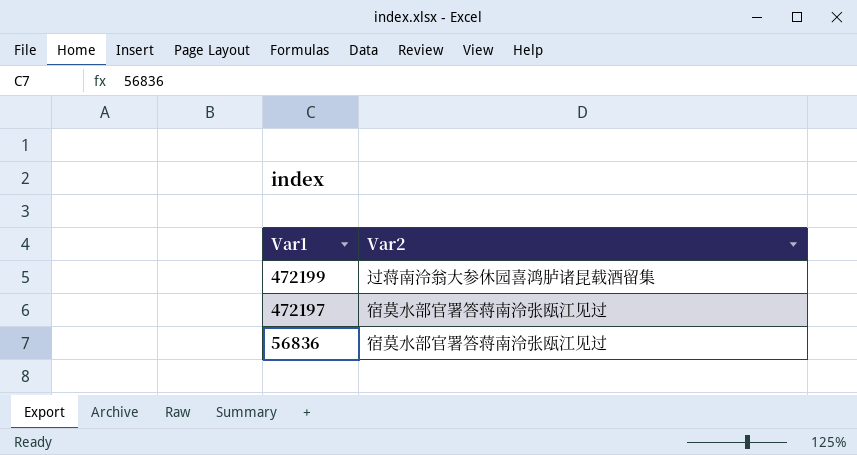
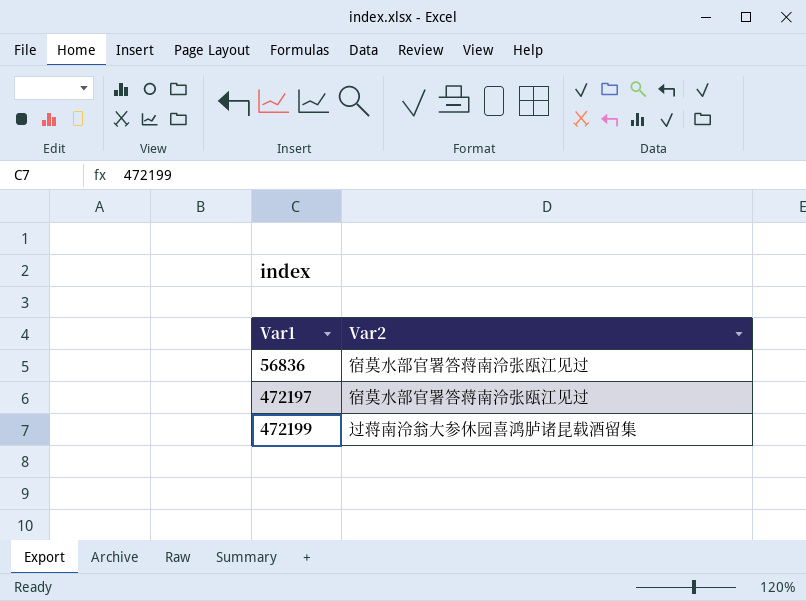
row order: Var1 descending -> Var1 ascending

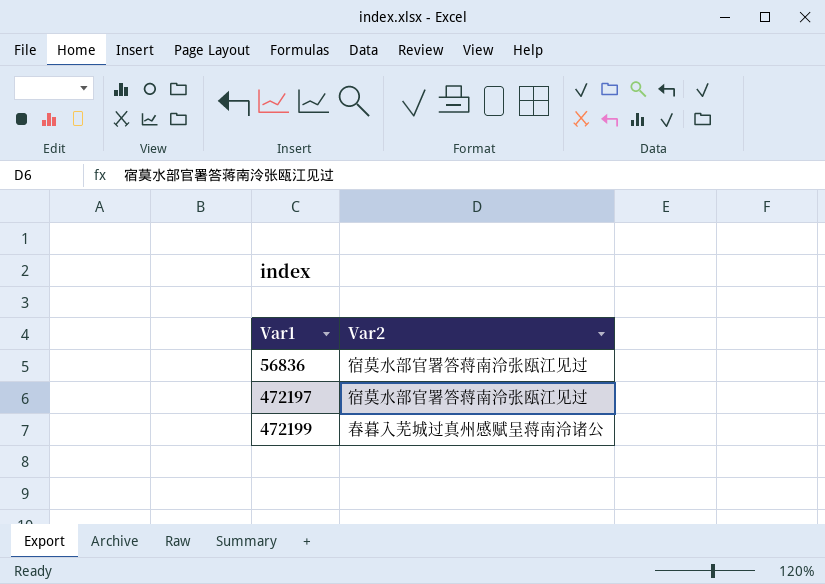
472199 | Var2: 过蒋南泠翁大参休园喜鸿胪诸昆载酒留集 -> 春暮入芜城过真州感赋呈蒋南泠诸公

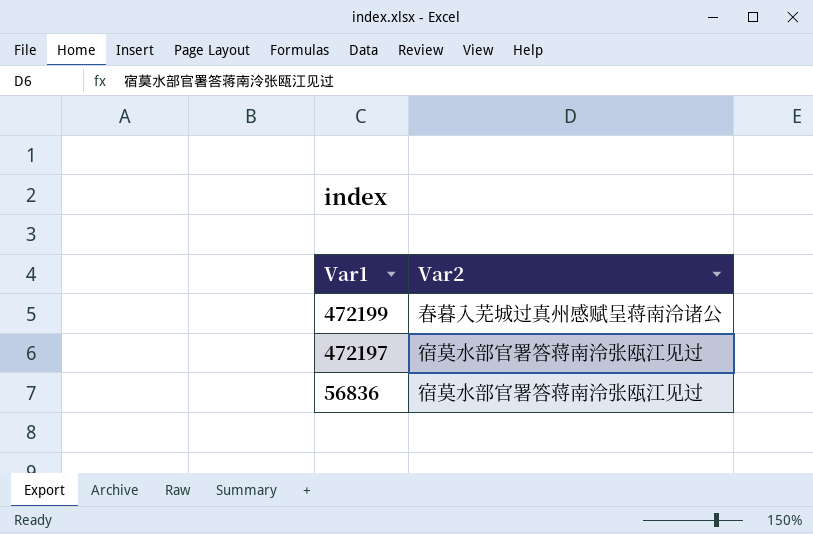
row order: Var1 ascending -> Var1 descending

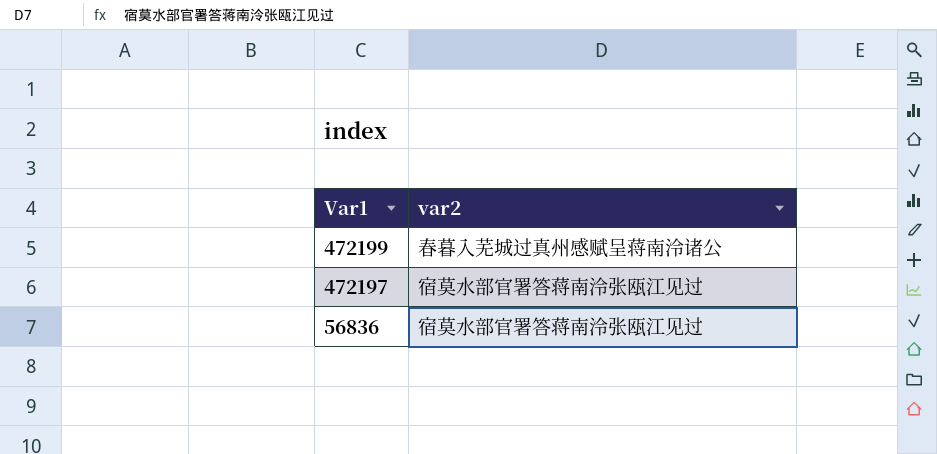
column name: Var2 -> var2

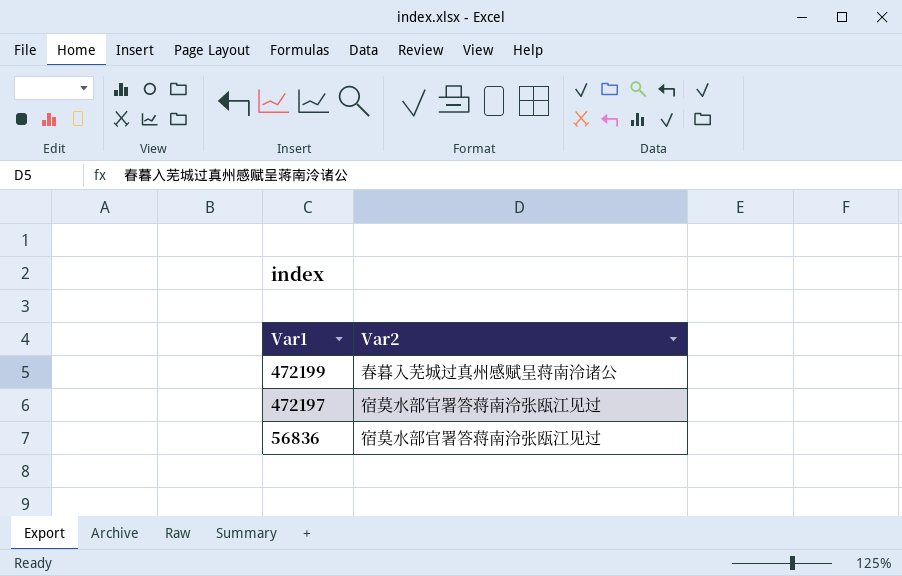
column name: var2 -> Var2

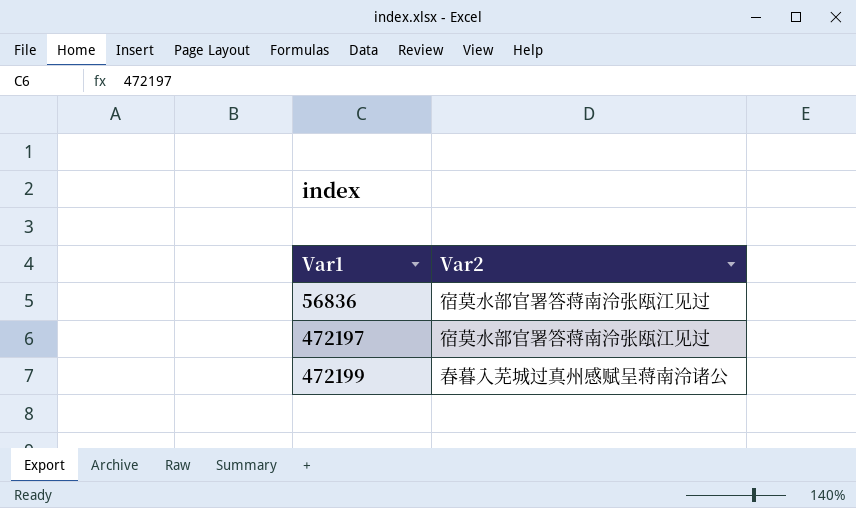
row order: Var1 descending -> Var1 ascending

